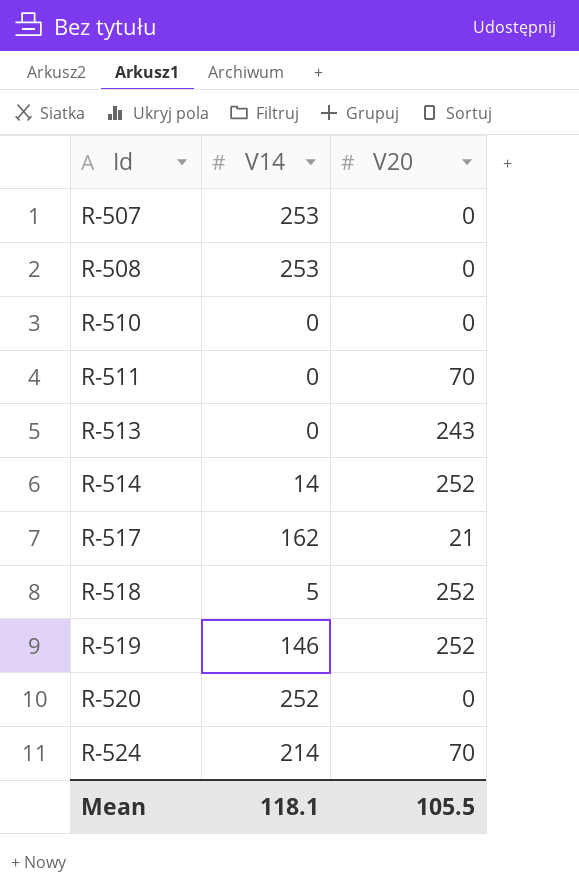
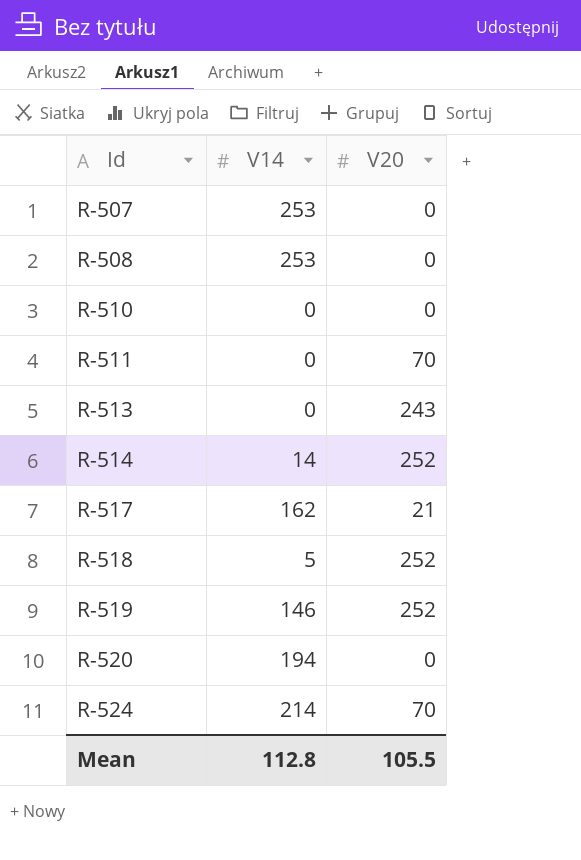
R-520 | V14: 252 -> 194
Mean | V14: 118.1 -> 112.8

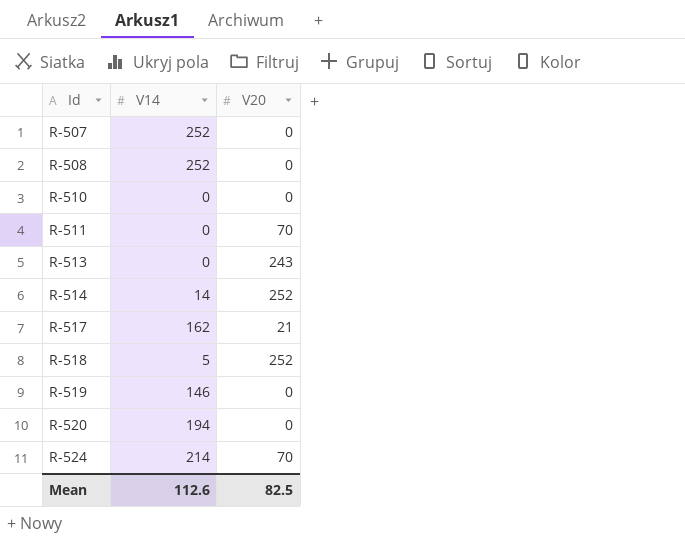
R-507 | V14: 253 -> 252
R-508 | V14: 253 -> 252
R-519 | V20: 252 -> 0
Mean | V14: 112.8 -> 112.6
Mean | V20: 105.5 -> 82.5

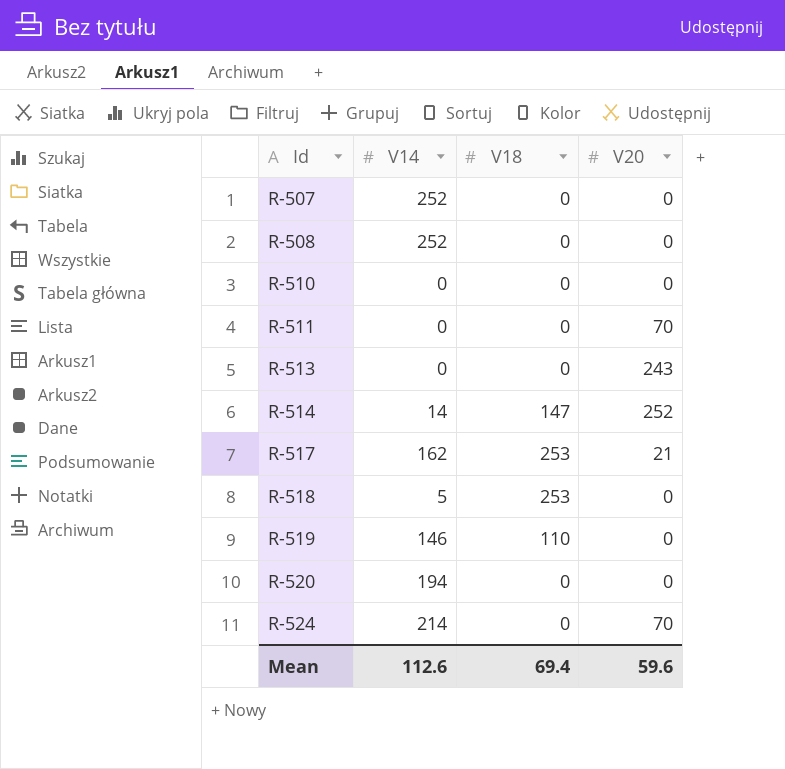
column V18 | position: none -> 3
R-518 | V20: 252 -> 0
Mean | V20: 82.5 -> 59.6

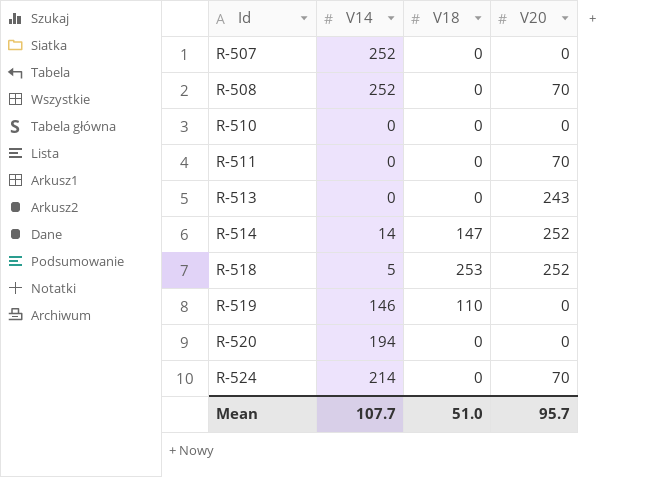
row R-517: 162 | 253 | 21 -> none
R-508 | V20: 0 -> 70
R-518 | V20: 0 -> 252
Mean | V14: 112.6 -> 107.7
Mean | V18: 69.4 -> 51.0
Mean | V20: 59.6 -> 95.7

